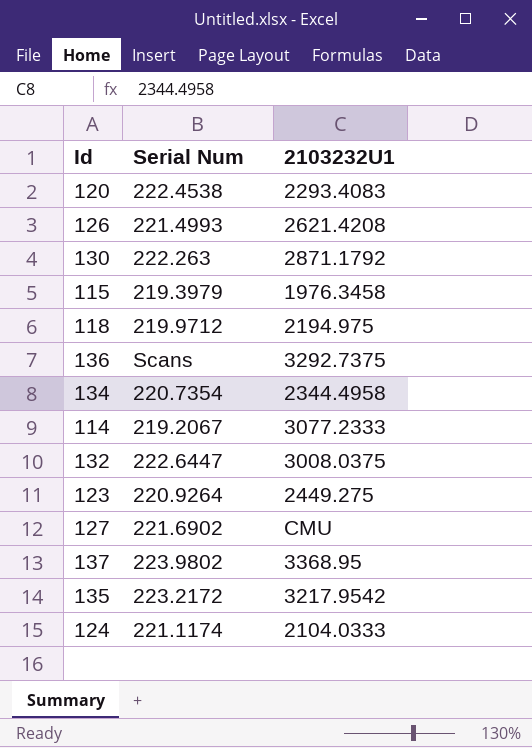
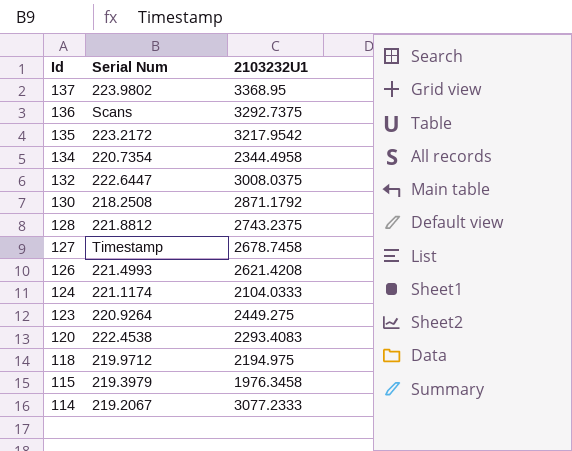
row order: none -> Id descending
130 | Serial Num: 222.263 -> 218.2508
row 128: none -> 221.8812 | 2743.2375
127 | Serial Num: 221.6902 -> Timestamp
127 | 2103232U1: CMU -> 2678.7458

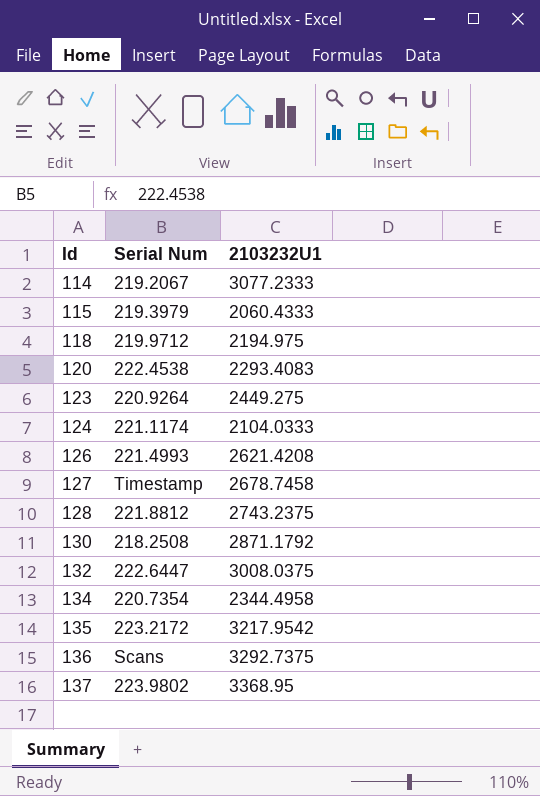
row order: Id descending -> Id ascending
115 | 2103232U1: 1976.3458 -> 2060.4333

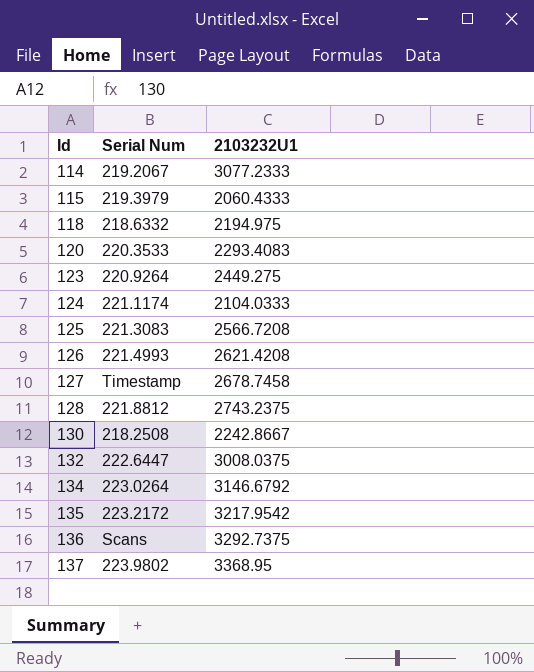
118 | Serial Num: 219.9712 -> 218.6332
120 | Serial Num: 222.4538 -> 220.3533
row 125: none -> 221.3083 | 2566.7208
130 | 2103232U1: 2871.1792 -> 2242.8667
134 | Serial Num: 220.7354 -> 223.0264
134 | 2103232U1: 2344.4958 -> 3146.6792

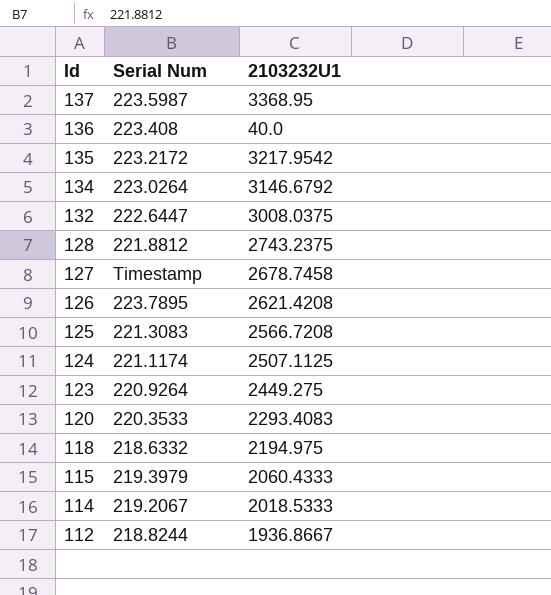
row order: Id ascending -> Id descending
row 130: 218.2508 | 2242.8667 -> none
137 | Serial Num: 223.9802 -> 223.5987
136 | Serial Num: Scans -> 223.408
136 | 2103232U1: 3292.7375 -> 40.0
126 | Serial Num: 221.4993 -> 223.7895
124 | 2103232U1: 2104.0333 -> 2507.1125
114 | 2103232U1: 3077.2333 -> 2018.5333
row 112: none -> 218.8244 | 1936.8667

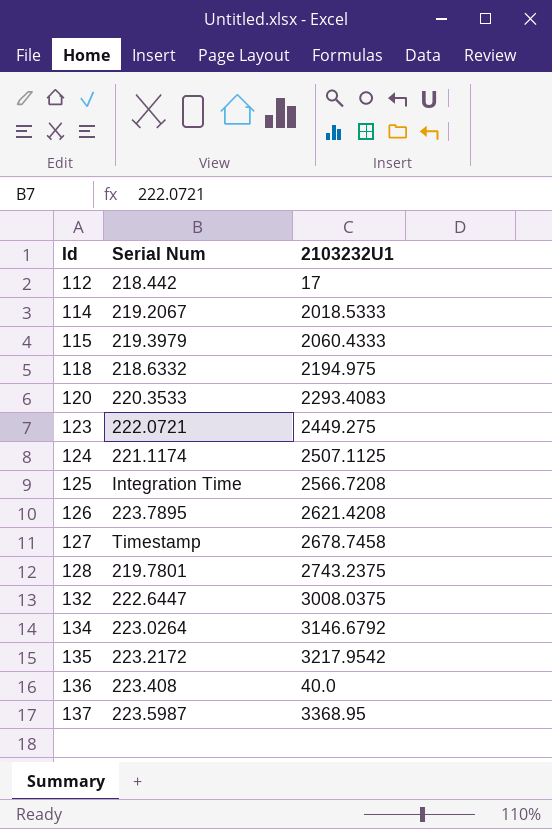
row order: Id descending -> Id ascending
112 | Serial Num: 218.8244 -> 218.442
112 | 2103232U1: 1936.8667 -> 17
123 | Serial Num: 220.9264 -> 222.0721
125 | Serial Num: 221.3083 -> Integration Time
128 | Serial Num: 221.8812 -> 219.7801

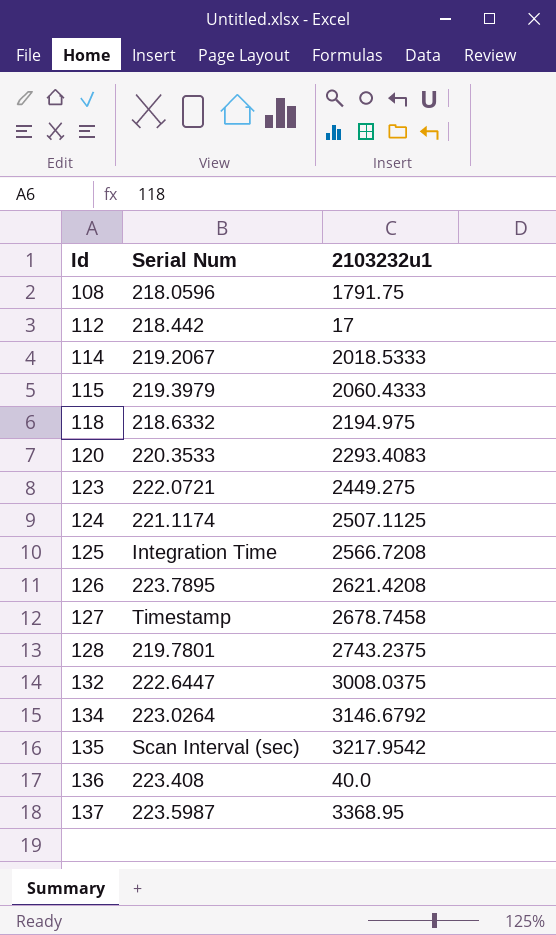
column name: 2103232U1 -> 2103232u1
row 108: none -> 218.0596 | 1791.75
135 | Serial Num: 223.2172 -> Scan Interval (sec)

